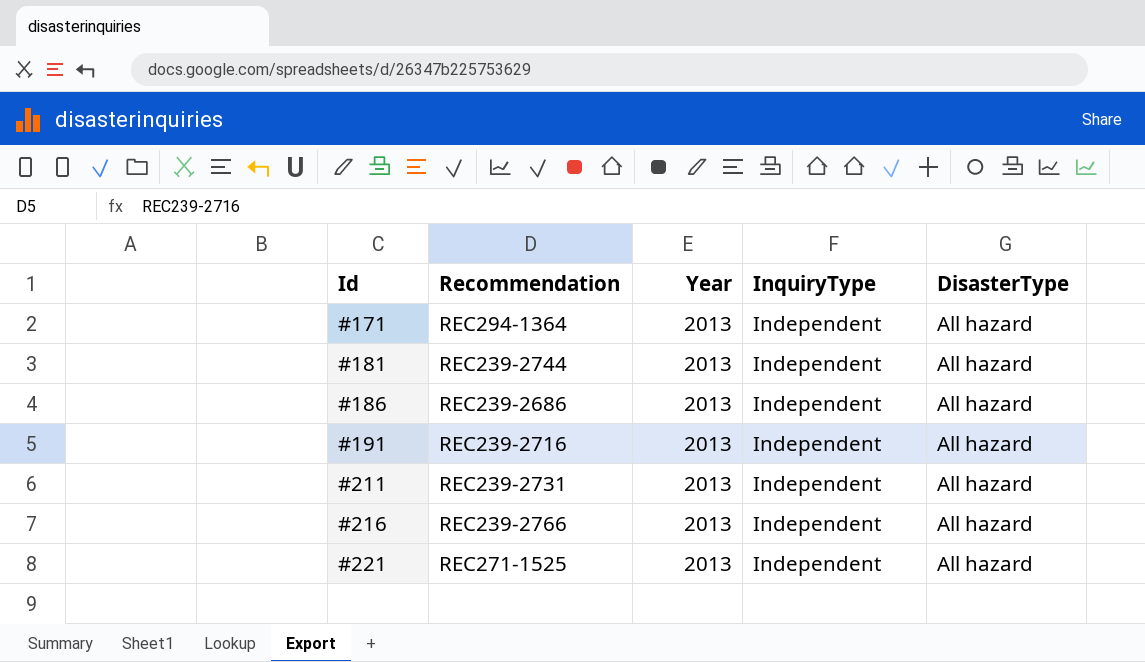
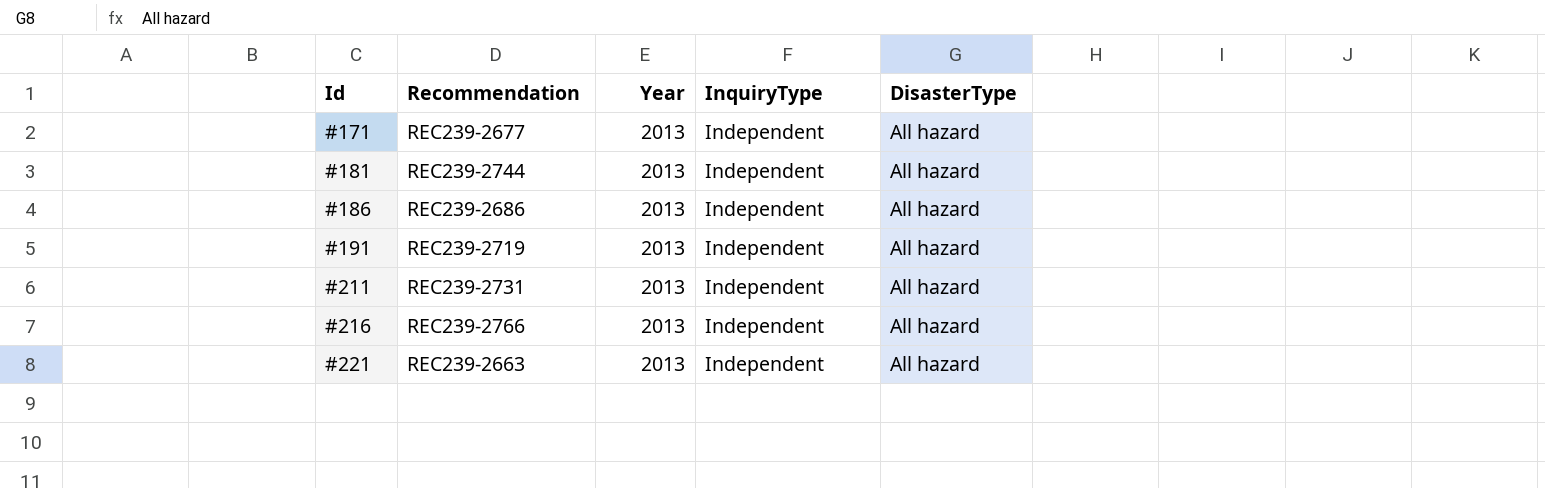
#171 | Recommendation: REC294-1364 -> REC239-2677
#191 | Recommendation: REC239-2716 -> REC239-2719
#221 | Recommendation: REC271-1525 -> REC239-2663

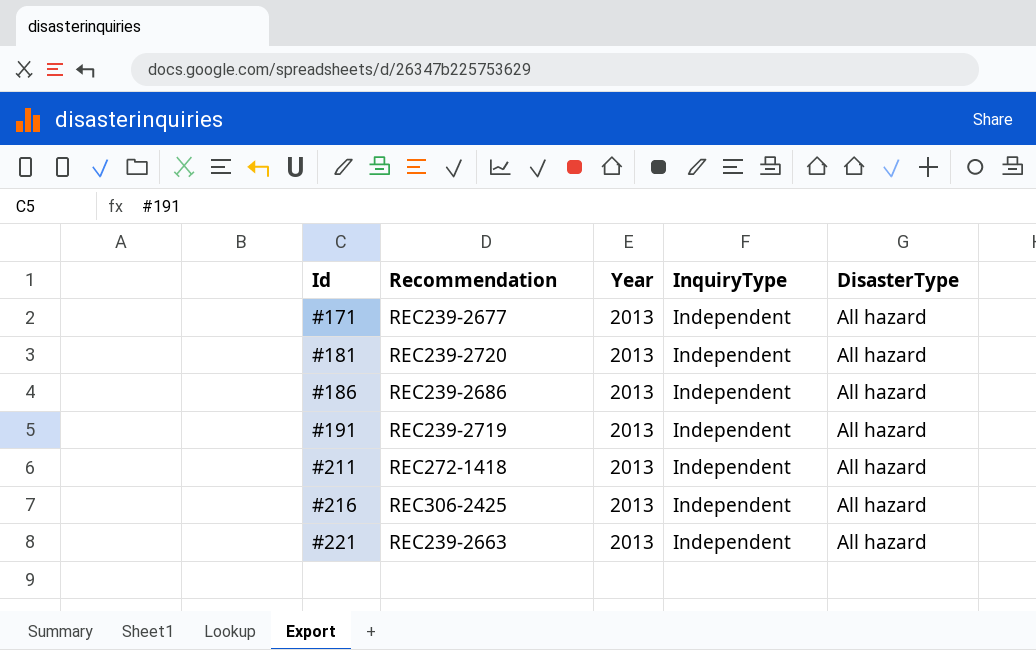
#181 | Recommendation: REC239-2744 -> REC239-2720
#211 | Recommendation: REC239-2731 -> REC272-1418
#216 | Recommendation: REC239-2766 -> REC306-2425

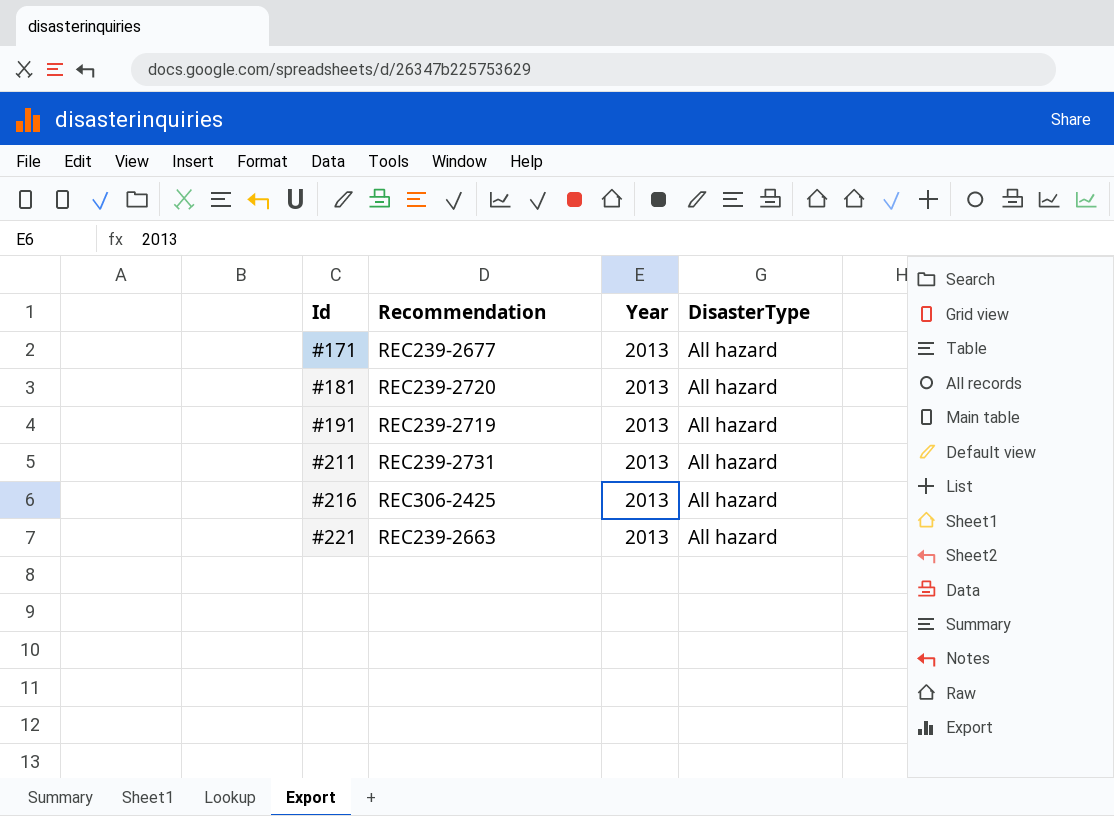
column InquiryType | position: 4 -> none
row #186: REC239-2686 | 2013 | Independent | All hazard -> none
#211 | Recommendation: REC272-1418 -> REC239-2731

